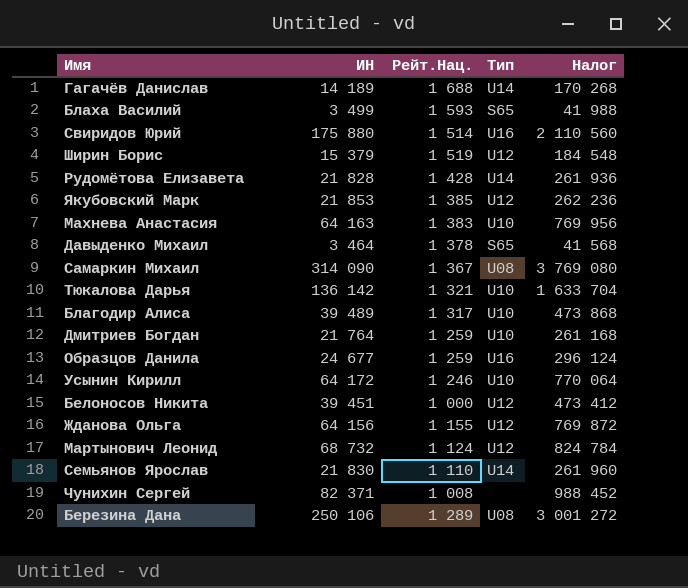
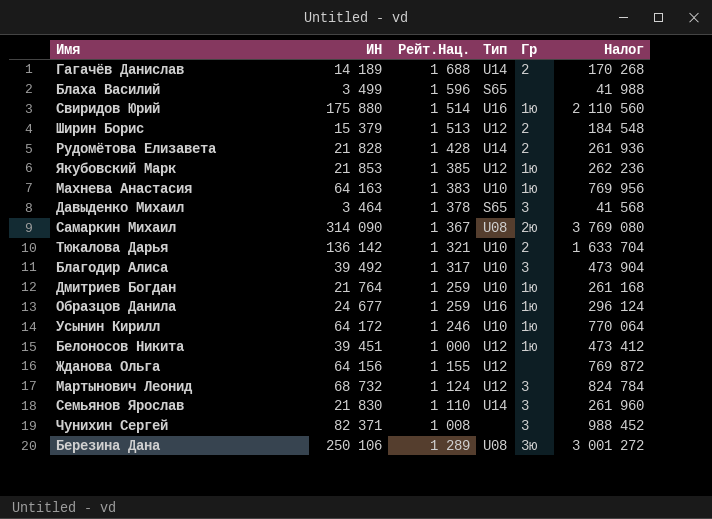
column Гр | position: none -> 5
Блаха Василий | Рейт.Нац.: 1 593 -> 1 596
Ширин Борис | Рейт.Нац.: 1 519 -> 1 513
Благодир Алиса | ИН: 39 489 -> 39 492
Благодир Алиса | Налог: 473 868 -> 473 904

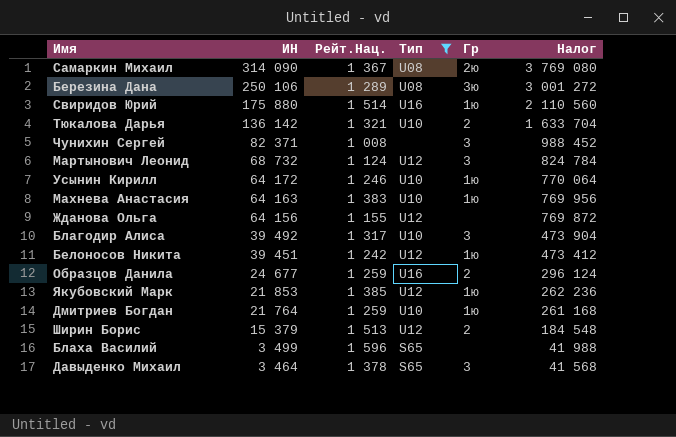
filter: none -> Тип != U14
row order: none -> ИН descending
Белоносов Никита | Рейт.Нац.: 1 000 -> 1 242
Образцов Данила | Гр: 1ю -> 2

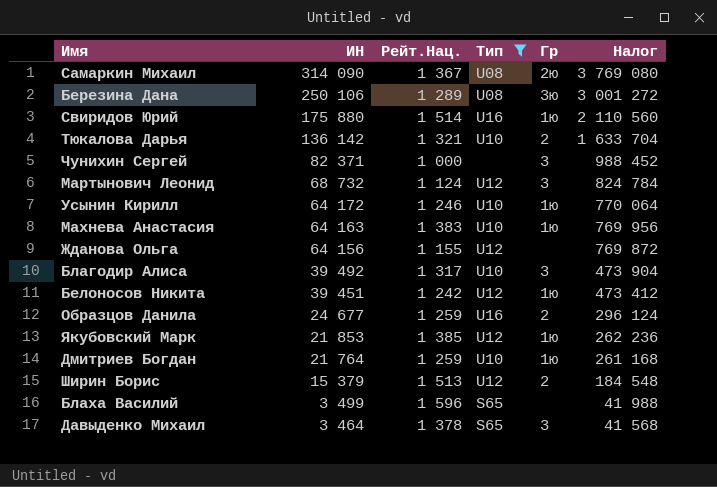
Чунихин Сергей | Рейт.Нац.: 1 008 -> 1 000

